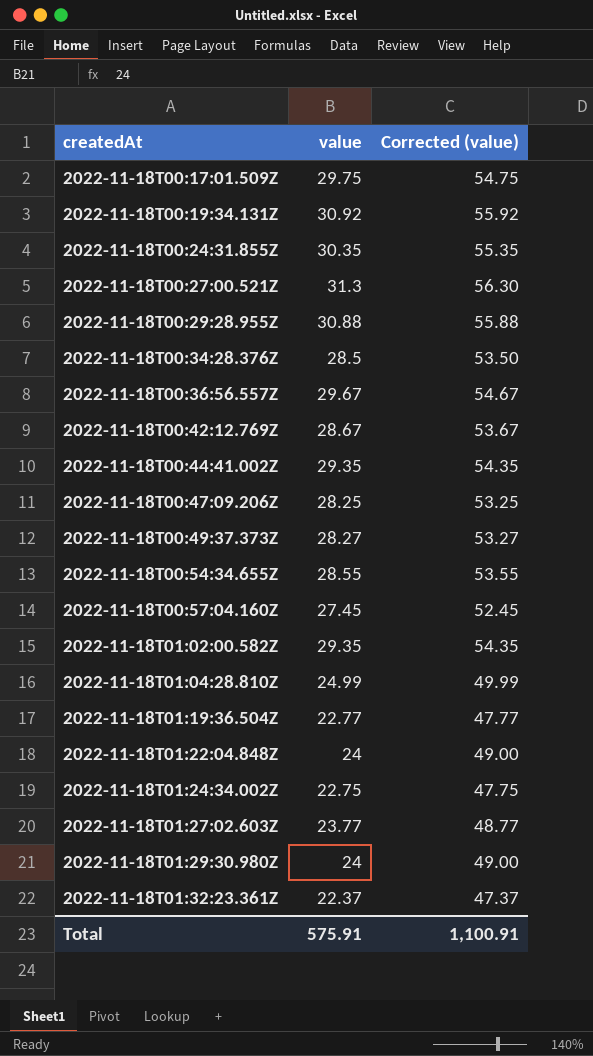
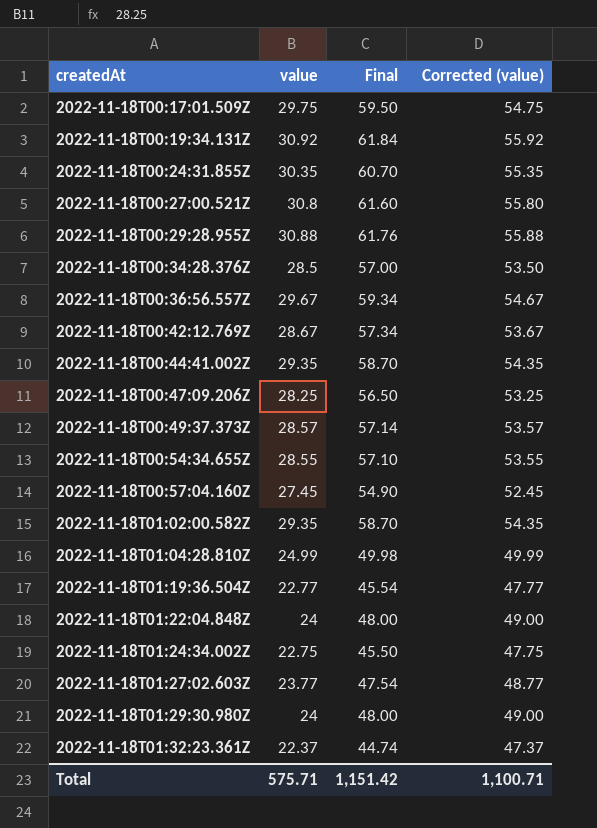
column Final | formula: none -> [value] * 2
2022-11-18T00:27:00.521Z | value: 31.3 -> 30.8
2022-11-18T00:27:00.521Z | Corrected (value): 56.30 -> 55.80
2022-11-18T00:49:37.373Z | value: 28.27 -> 28.57
2022-11-18T00:49:37.373Z | Corrected (value): 53.27 -> 53.57
Total | value: 575.91 -> 575.71
Total | Corrected (value): 1,100.91 -> 1,100.71

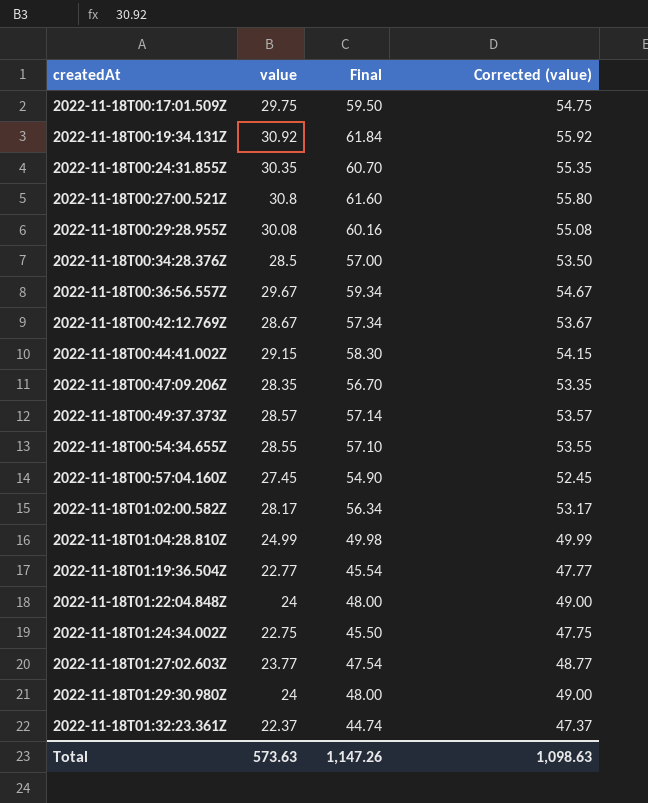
2022-11-18T00:29:28.955Z | value: 30.88 -> 30.08
2022-11-18T00:29:28.955Z | Final: 61.76 -> 60.16
2022-11-18T00:29:28.955Z | Corrected (value): 55.88 -> 55.08
2022-11-18T00:44:41.002Z | value: 29.35 -> 29.15
2022-11-18T00:44:41.002Z | Final: 58.70 -> 58.30
2022-11-18T00:44:41.002Z | Corrected (value): 54.35 -> 54.15
2022-11-18T00:47:09.206Z | value: 28.25 -> 28.35
2022-11-18T00:47:09.206Z | Final: 56.50 -> 56.70
2022-11-18T00:47:09.206Z | Corrected (value): 53.25 -> 53.35
2022-11-18T01:02:00.582Z | value: 29.35 -> 28.17
2022-11-18T01:02:00.582Z | Final: 58.70 -> 56.34
2022-11-18T01:02:00.582Z | Corrected (value): 54.35 -> 53.17
Total | value: 575.71 -> 573.63
Total | Final: 1,151.42 -> 1,147.26
Total | Corrected (value): 1,100.71 -> 1,098.63

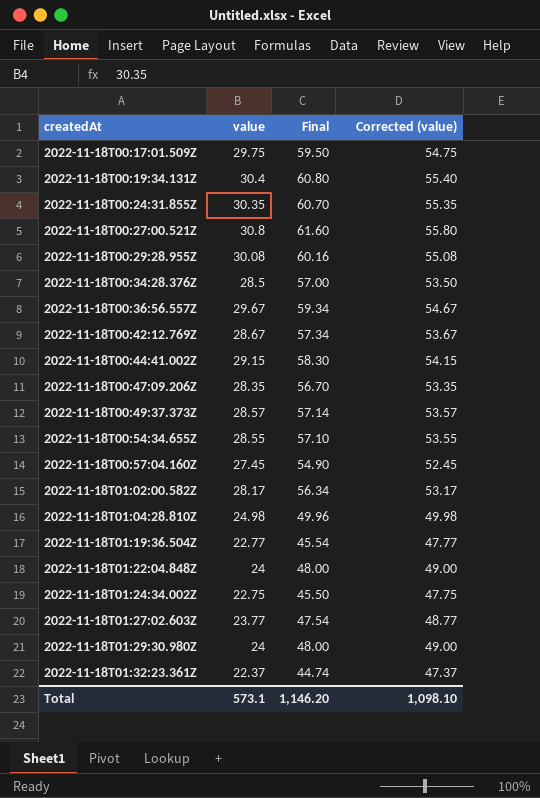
2022-11-18T00:19:34.131Z | value: 30.92 -> 30.4
2022-11-18T00:19:34.131Z | Final: 61.84 -> 60.80
2022-11-18T00:19:34.131Z | Corrected (value): 55.92 -> 55.40
2022-11-18T01:04:28.810Z | value: 24.99 -> 24.98
2022-11-18T01:04:28.810Z | Final: 49.98 -> 49.96
2022-11-18T01:04:28.810Z | Corrected (value): 49.99 -> 49.98
Total | value: 573.63 -> 573.1
Total | Final: 1,147.26 -> 1,146.20
Total | Corrected (value): 1,098.63 -> 1,098.10

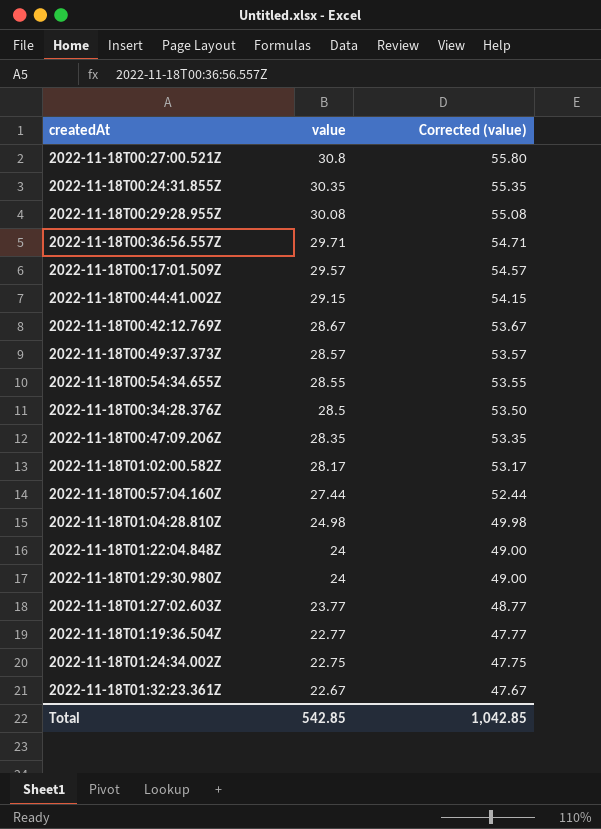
row order: createdAt ascending -> value descending
column Final | formula: [value] * 2 -> none
row 2022-11-18T00:19:34.131Z: 30.4 | 60.80 | 55.40 -> none
2022-11-18T00:36:56.557Z | value: 29.67 -> 29.71
2022-11-18T00:36:56.557Z | Corrected (value): 54.67 -> 54.71
2022-11-18T00:17:01.509Z | value: 29.75 -> 29.57
2022-11-18T00:17:01.509Z | Corrected (value): 54.75 -> 54.57
2022-11-18T00:57:04.160Z | value: 27.45 -> 27.44
2022-11-18T00:57:04.160Z | Corrected (value): 52.45 -> 52.44
2022-11-18T01:32:23.361Z | value: 22.37 -> 22.67
2022-11-18T01:32:23.361Z | Corrected (value): 47.37 -> 47.67
Total | value: 573.1 -> 542.85
Total | Corrected (value): 1,098.10 -> 1,042.85

